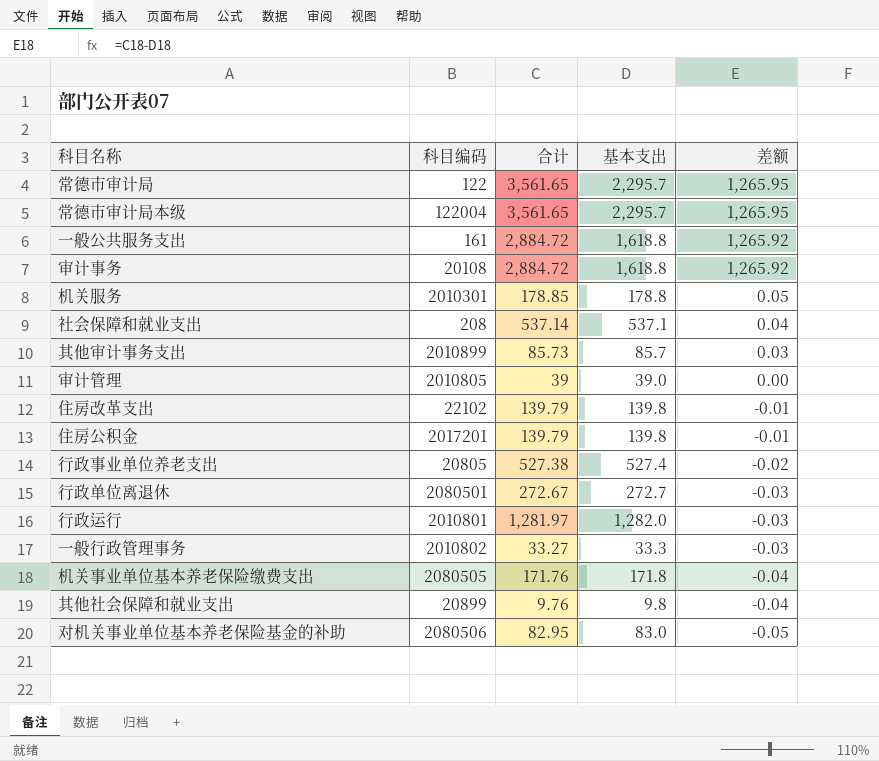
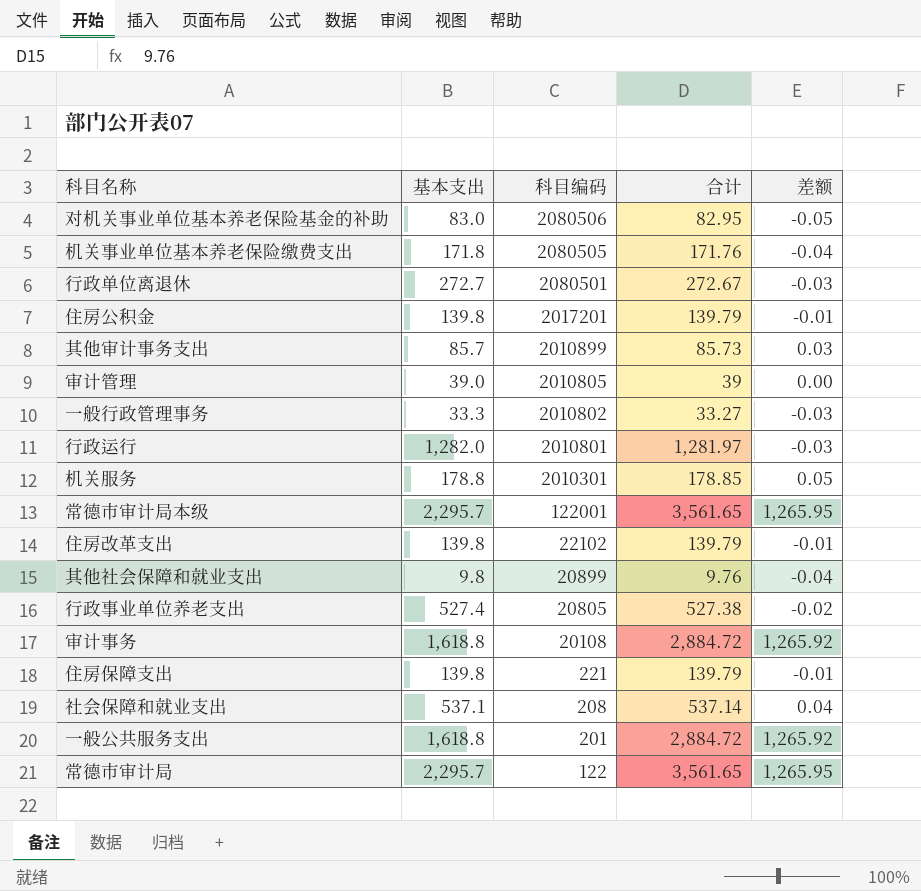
row order: 差额 descending -> 科目编码 descending
column 基本支出 | position: 4 -> 2
常德市审计局本级 | 科目编码: 122004 -> 122001
row 住房保障支出: none -> 139.8 | 221 | 139.79 | -0.01
一般公共服务支出 | 科目编码: 161 -> 201

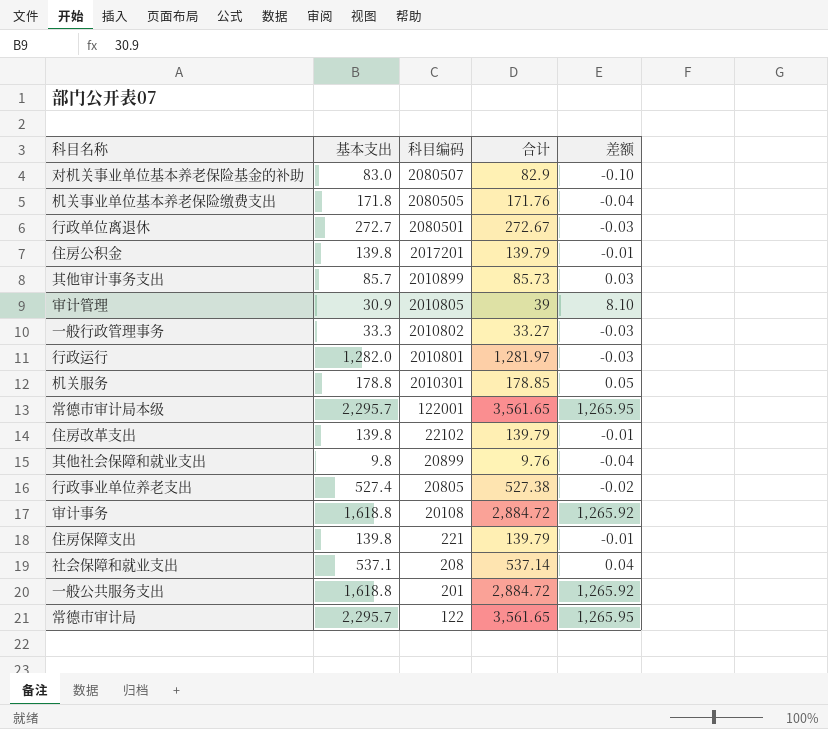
对机关事业单位基本养老保险基金的补助 | 科目编码: 2080506 -> 2080507
对机关事业单位基本养老保险基金的补助 | 合计: 82.95 -> 82.9
对机关事业单位基本养老保险基金的补助 | 差额: -0.05 -> -0.10
审计管理 | 基本支出: 39.0 -> 30.9
审计管理 | 差额: 0.00 -> 8.10

